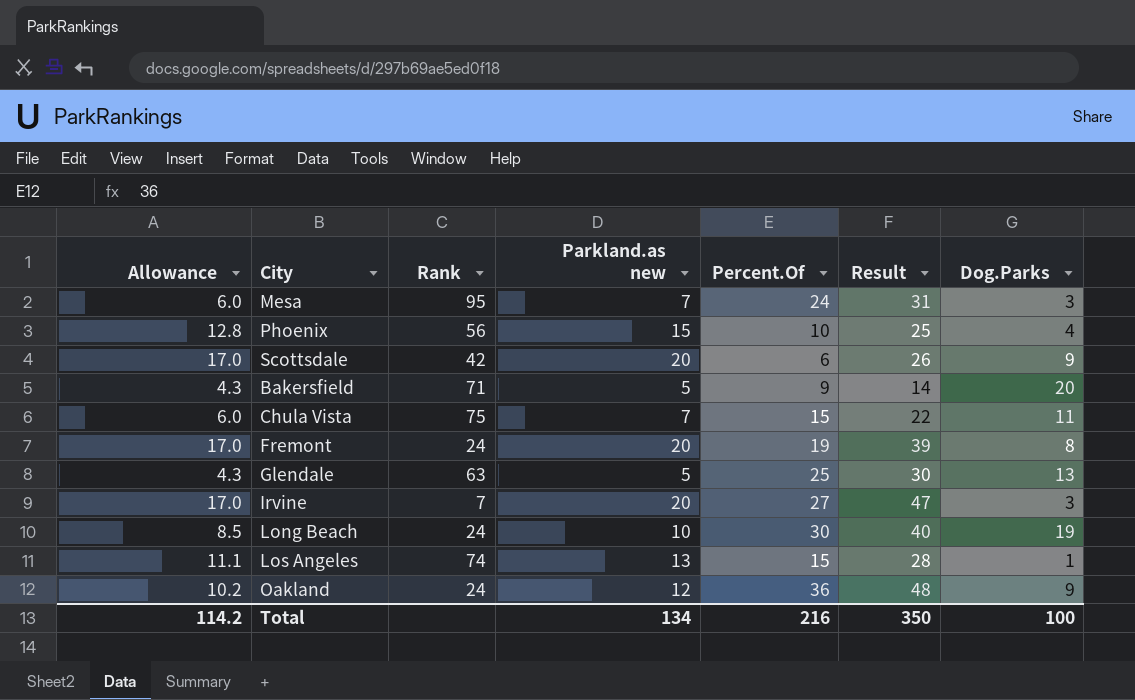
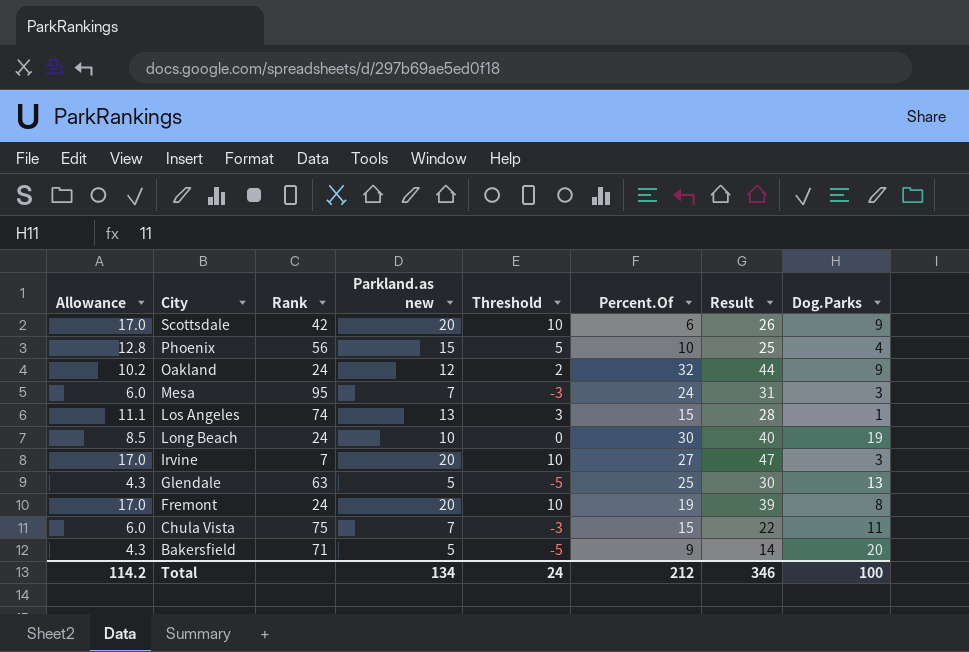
row order: none -> City descending
column Threshold | formula: none -> [Parkland.as new] - 10
Oakland | Percent.Of: 36 -> 32
Oakland | Result: 48 -> 44
Total | Percent.Of: 216 -> 212
Total | Result: 350 -> 346

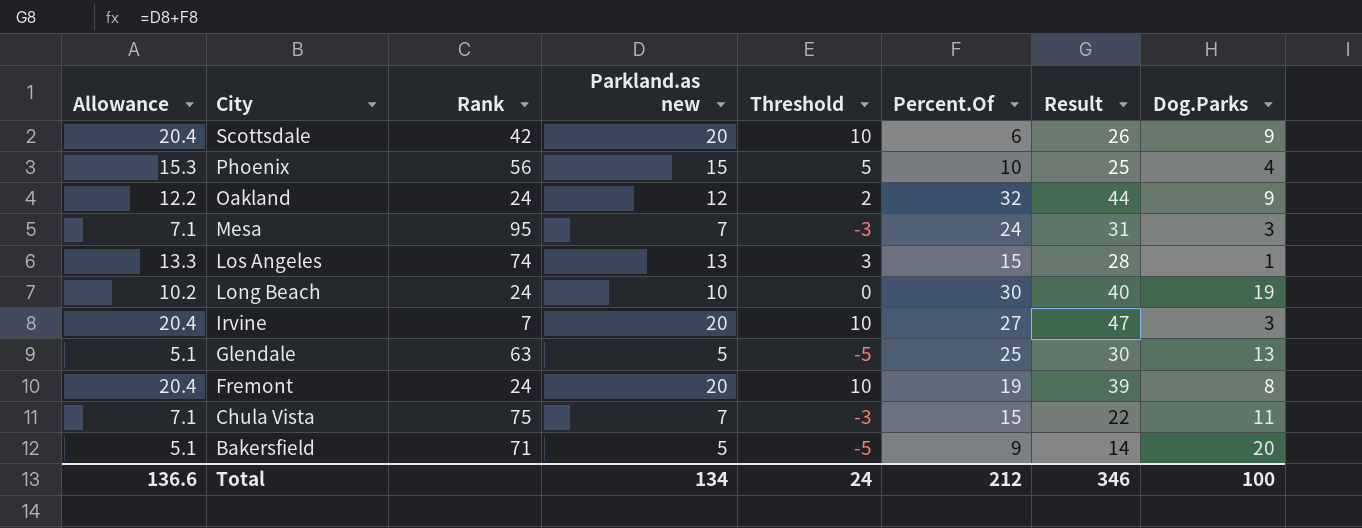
column Allowance | formula: [Parkland.as new] * 0.85 -> [Parkland.as new] * 1.02
Total | Allowance: 114.2 -> 136.6

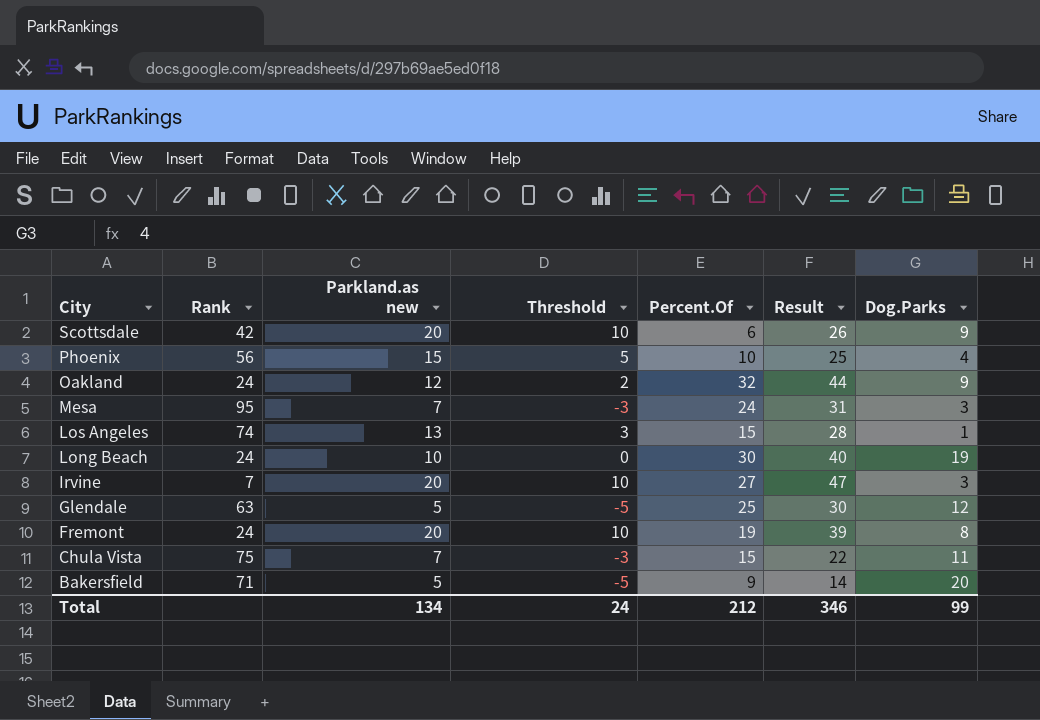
column Allowance | formula: [Parkland.as new] * 1.02 -> none
Glendale | Dog.Parks: 13 -> 12
Total | Dog.Parks: 100 -> 99

